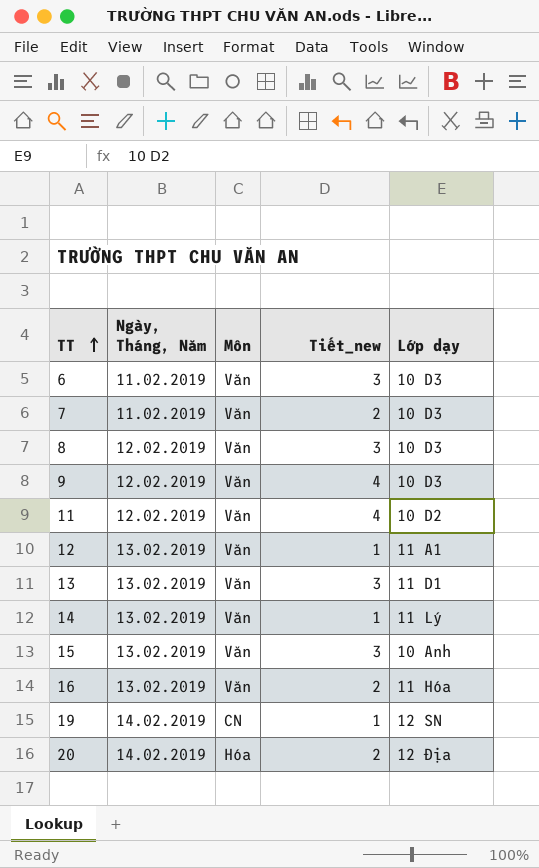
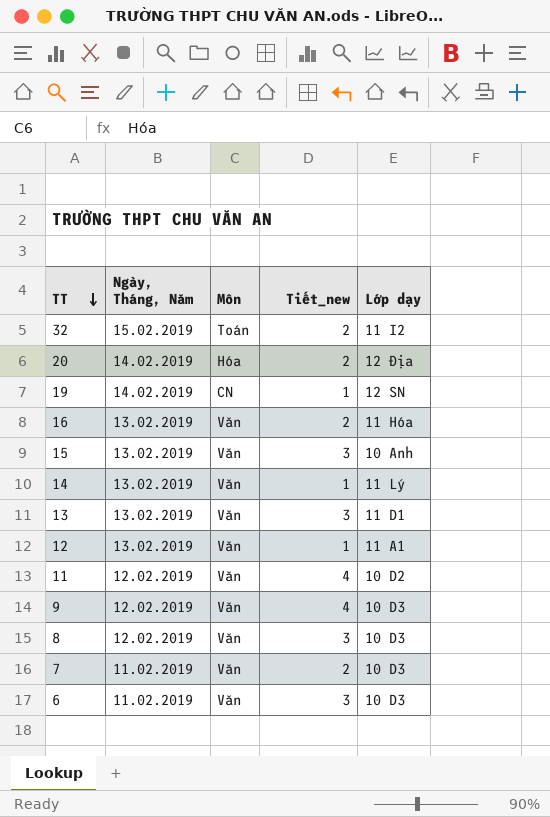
row order: TT ascending -> TT descending
row 32: none -> 15.02.2019 | Toán | 2 | 11 I2

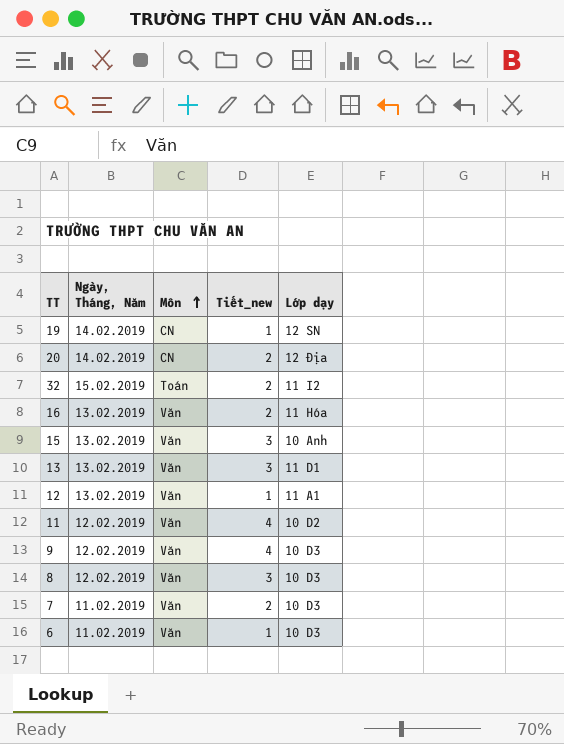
row order: TT descending -> Môn ascending
row 14: 13.02.2019 | Văn | 1 | 11 Lý -> none
20 | Môn: Hóa -> CN
6 | Tiết_new: 3 -> 1

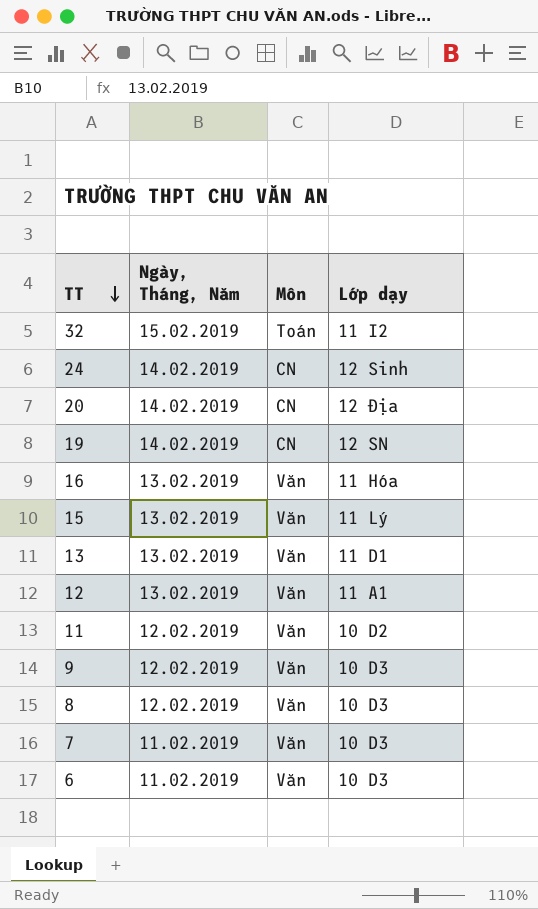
row order: Môn ascending -> TT descending
column Tiết_new | position: 4 -> none
row 24: none -> 14.02.2019 | CN | 12 Sinh
15 | Lớp dạy: 10 Anh -> 11 Lý

